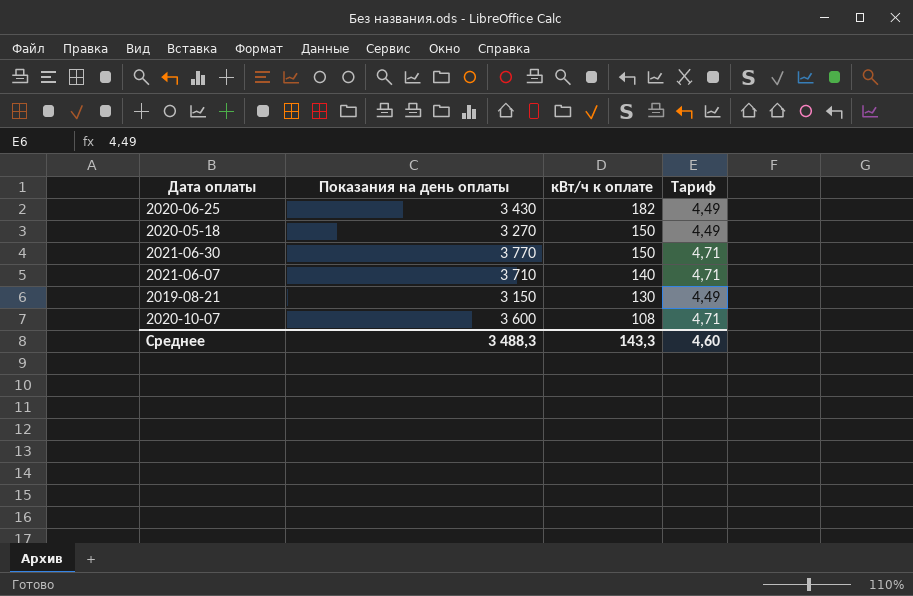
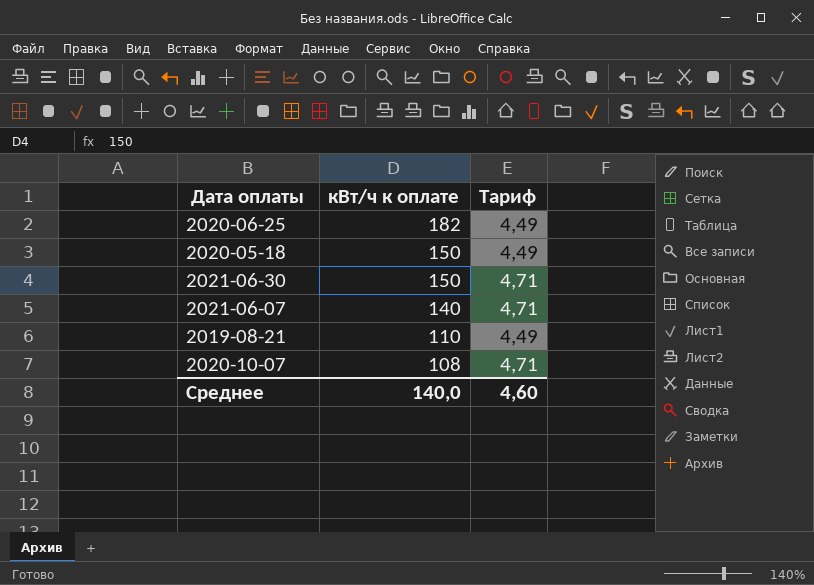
column Показания на день оплаты | position: 2 -> none
2019-08-21 | кВт/ч к оплате: 130 -> 110
Среднее | кВт/ч к оплате: 143,3 -> 140,0

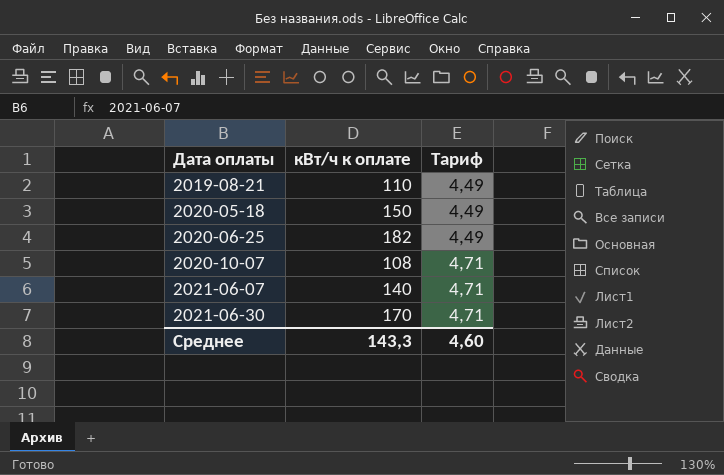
row order: кВт/ч к оплате descending -> Дата оплаты ascending
2021-06-30 | кВт/ч к оплате: 150 -> 170
Среднее | кВт/ч к оплате: 140,0 -> 143,3

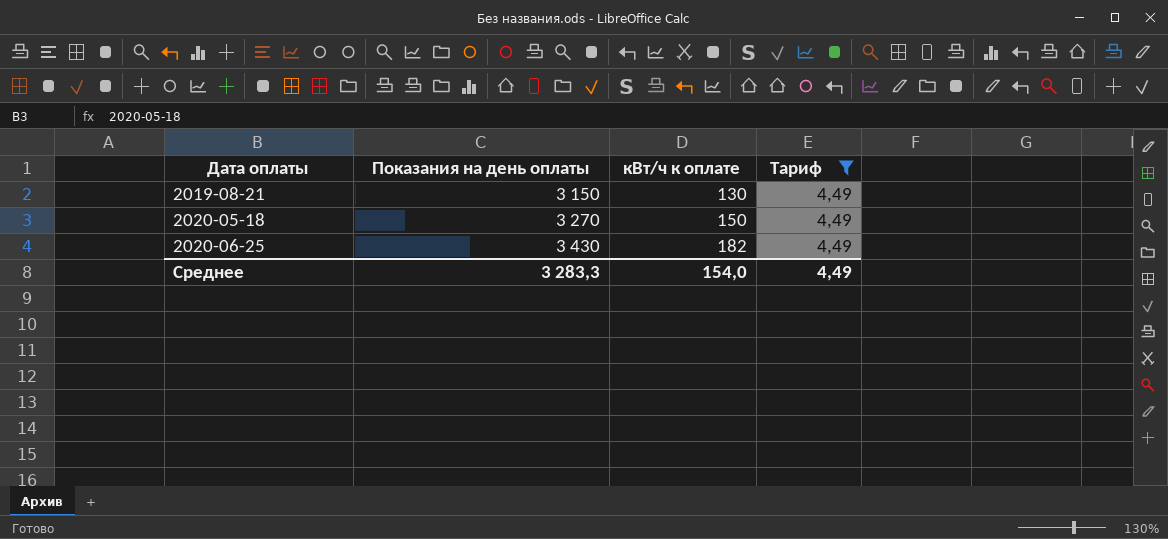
filter: none -> Тариф = 4,49
column Показания на день оплаты | position: none -> 2
2019-08-21 | кВт/ч к оплате: 110 -> 130
Среднее | кВт/ч к оплате: 143,3 -> 154,0
Среднее | Тариф: 4,60 -> 4,49

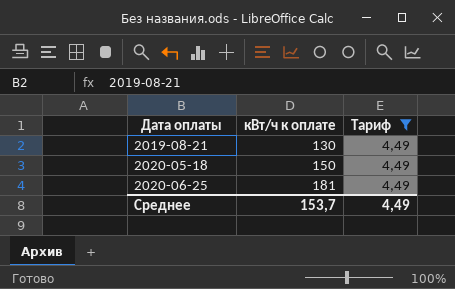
column Показания на день оплаты | position: 2 -> none
2020-06-25 | кВт/ч к оплате: 182 -> 181
Среднее | кВт/ч к оплате: 154,0 -> 153,7

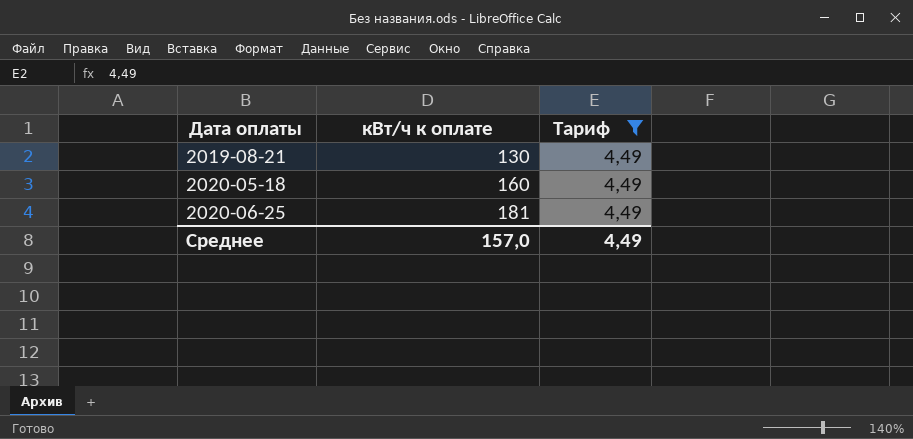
2020-05-18 | кВт/ч к оплате: 150 -> 160
Среднее | кВт/ч к оплате: 153,7 -> 157,0

